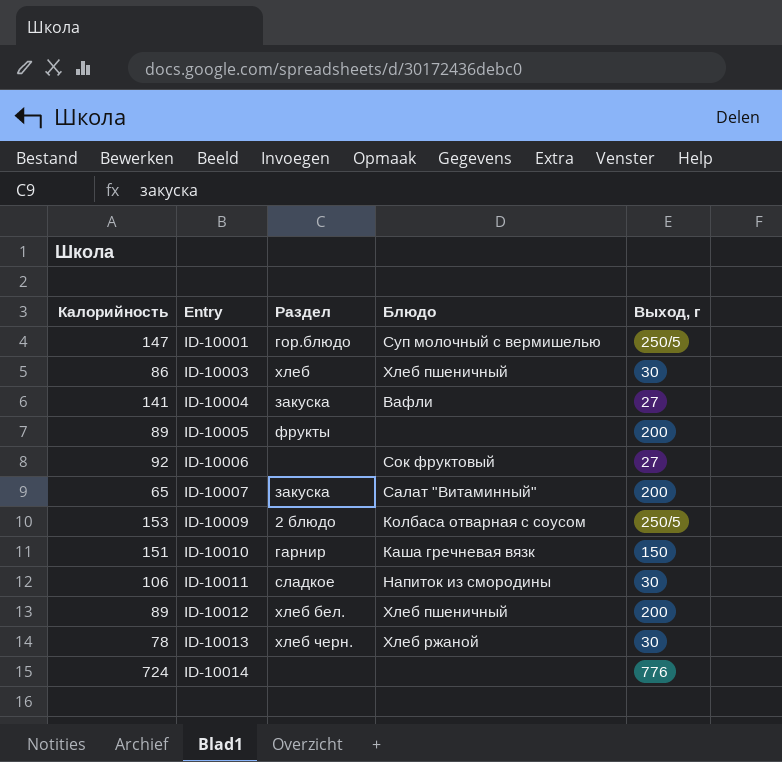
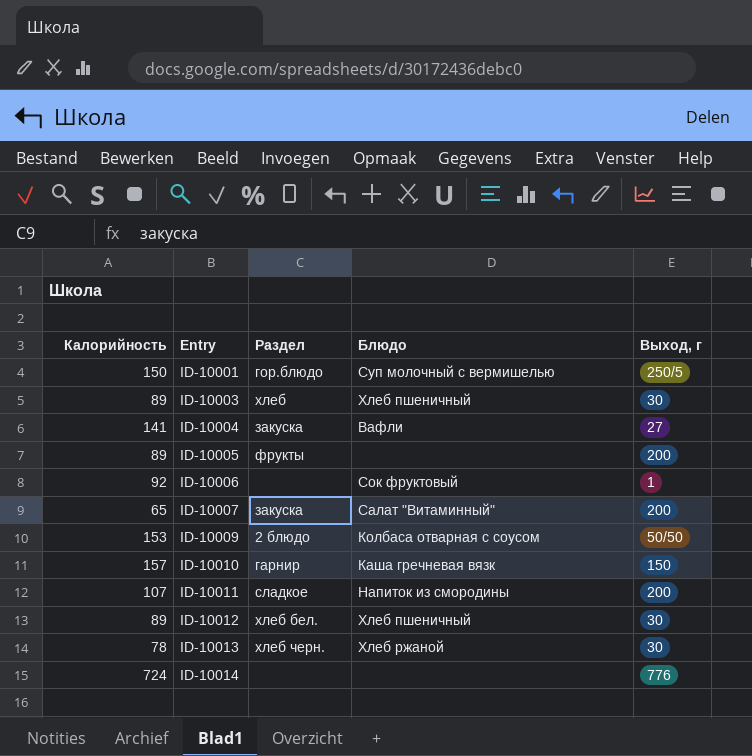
ID-10001 | Калорийность: 147 -> 150
ID-10003 | Калорийность: 86 -> 89
ID-10006 | Выход, г: 27 -> 1
ID-10009 | Выход, г: 250/5 -> 50/50
ID-10010 | Калорийность: 151 -> 157
ID-10011 | Калорийность: 106 -> 107
ID-10011 | Выход, г: 30 -> 200
ID-10012 | Выход, г: 200 -> 30

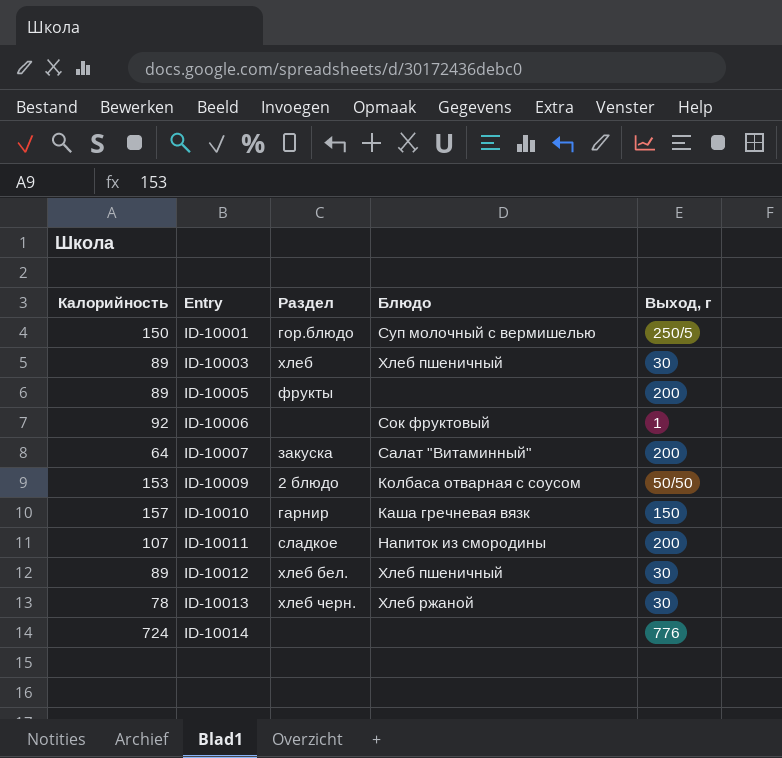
row ID-10004: 141 | закуска | Вафли | 27 -> none
ID-10007 | Калорийность: 65 -> 64

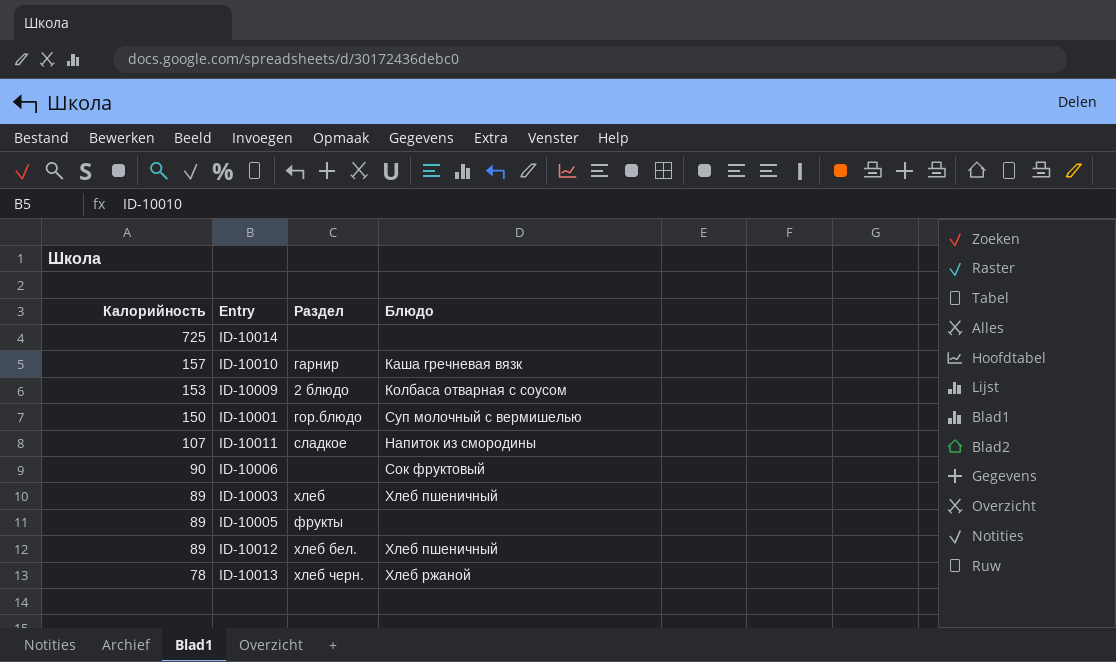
row order: Entry ascending -> Калорийность descending
column Выход, г | position: 5 -> none
row ID-10007: 64 | закуска | Салат "Витаминный" | 200 -> none
ID-10014 | Калорийность: 724 -> 725
ID-10006 | Калорийность: 92 -> 90

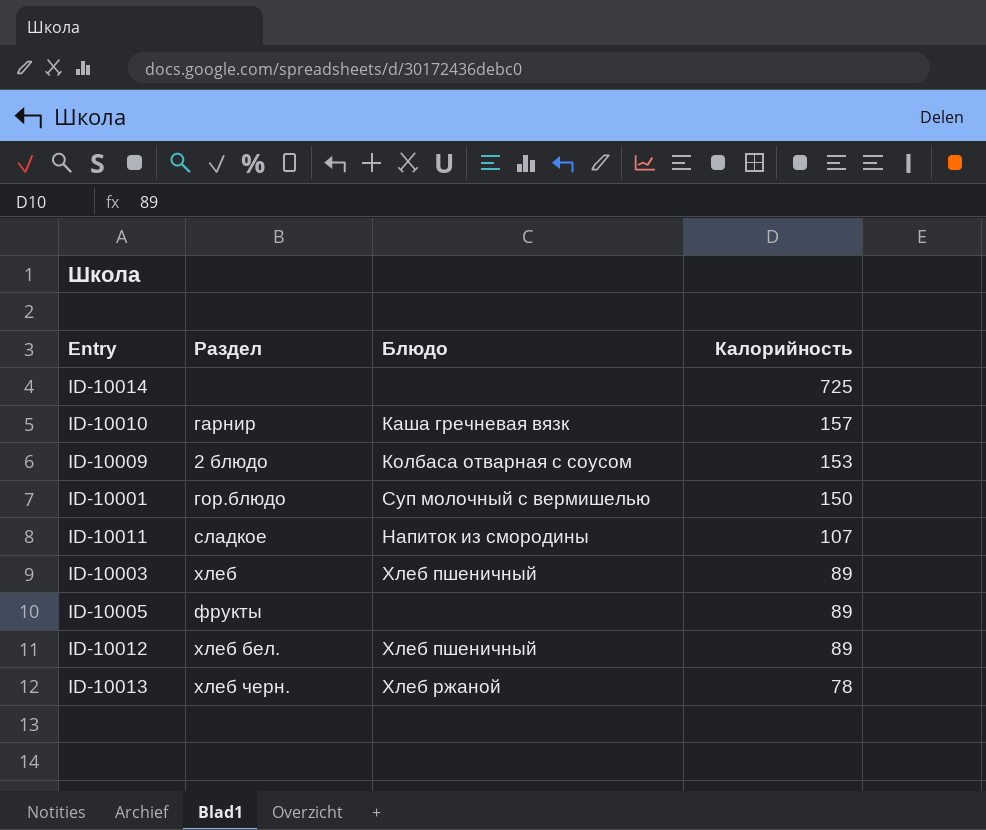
column Калорийность | position: 1 -> 4
row ID-10006: 90 | none | Сок фруктовый -> none

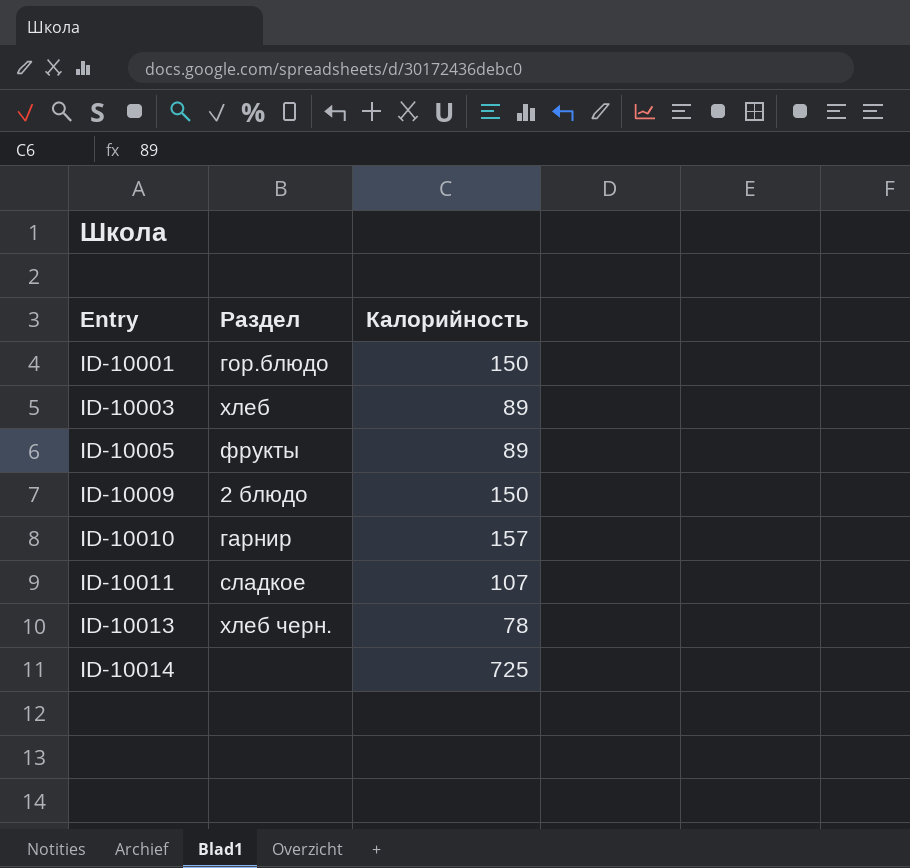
row order: Калорийность descending -> Entry ascending
column Блюдо | position: 3 -> none
row ID-10012: хлеб бел. | Хлеб пшеничный | 89 -> none
ID-10009 | Калорийность: 153 -> 150

